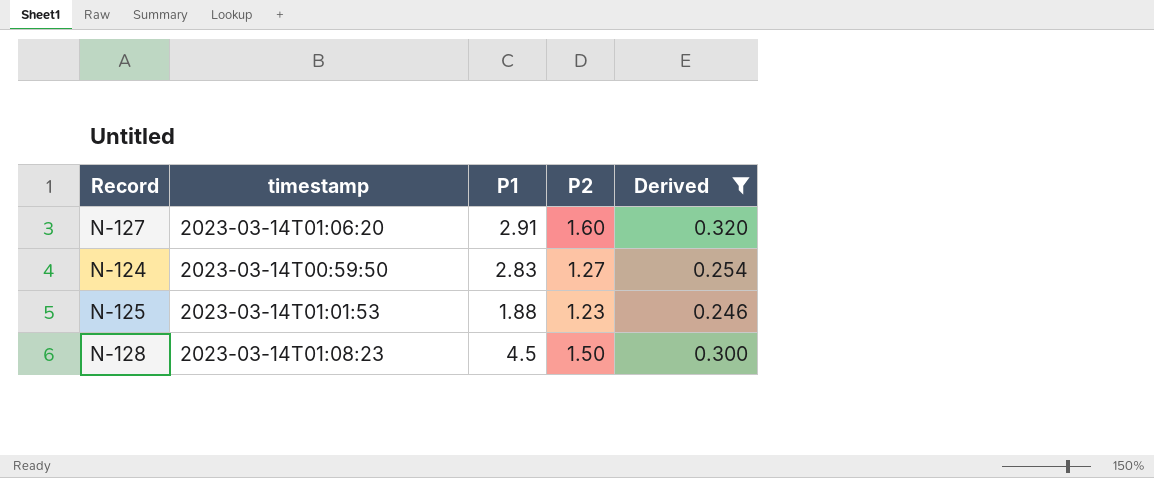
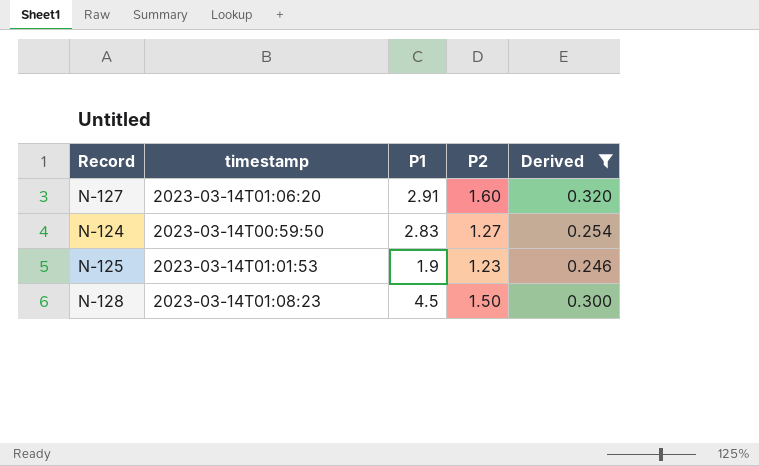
N-125 | P1: 1.88 -> 1.9

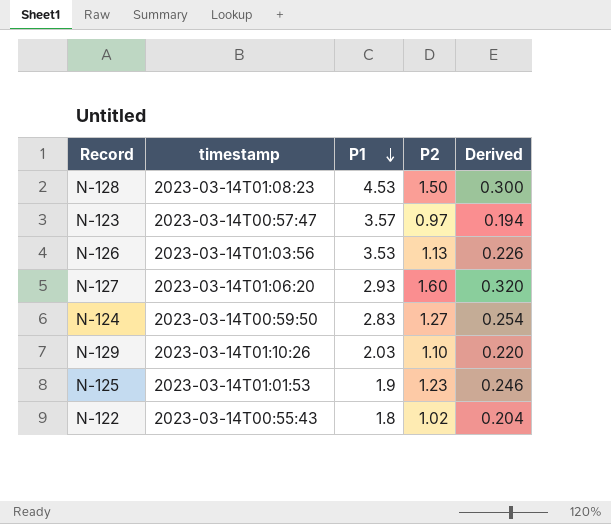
filter: Derived >= 0.246 -> none
row order: none -> P1 descending
N-128 | P1: 4.5 -> 4.53
N-127 | P1: 2.91 -> 2.93

